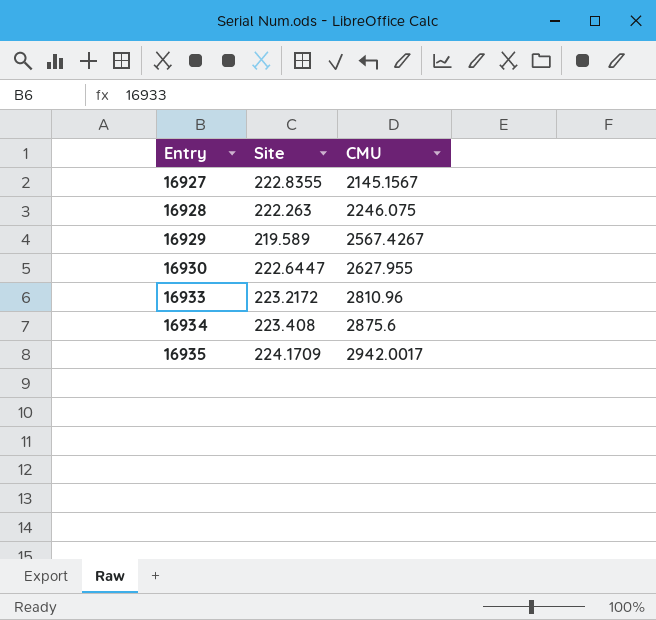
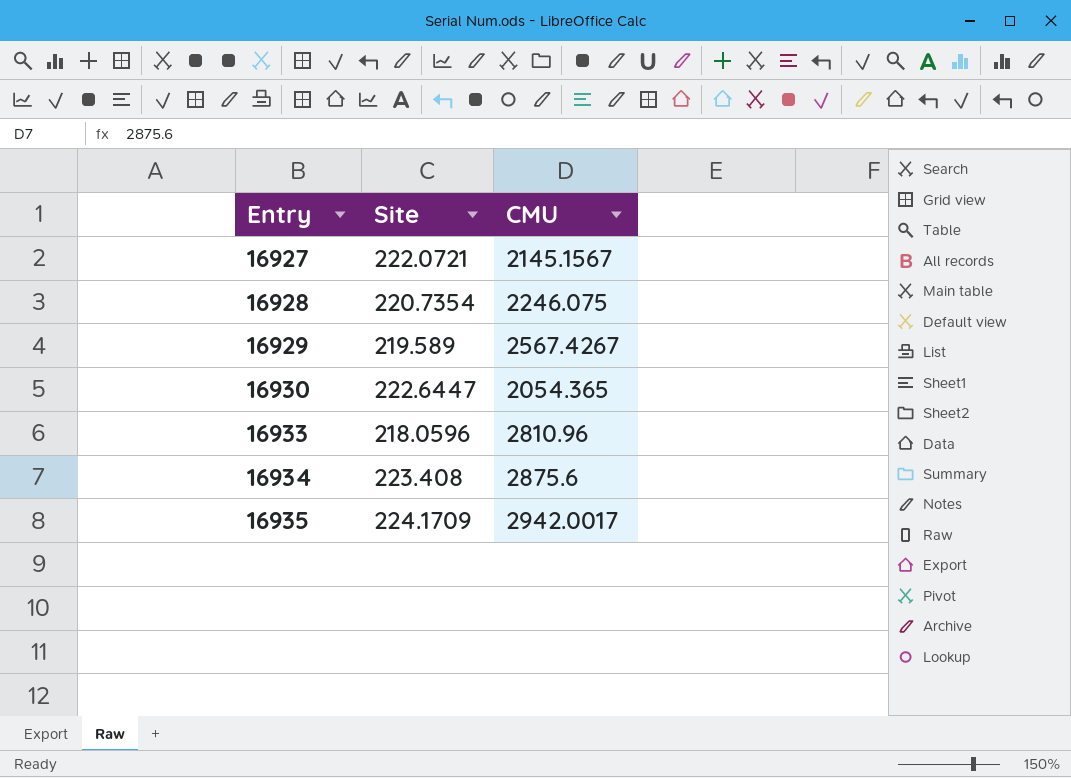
16927 | Site: 222.8355 -> 222.0721
16928 | Site: 222.263 -> 220.7354
16930 | CMU: 2627.955 -> 2054.365
16933 | Site: 223.2172 -> 218.0596

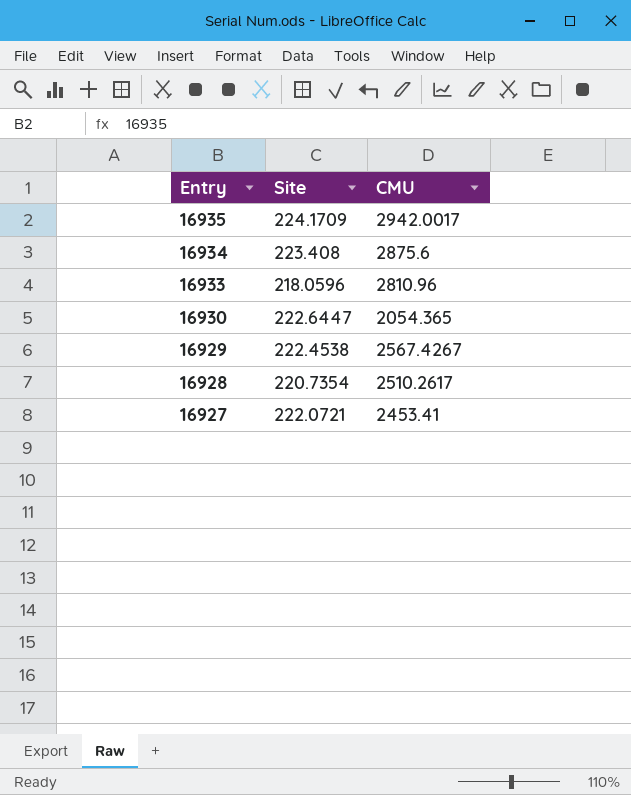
row order: Entry ascending -> Entry descending
16929 | Site: 219.589 -> 222.4538
16928 | CMU: 2246.075 -> 2510.2617
16927 | CMU: 2145.1567 -> 2453.41

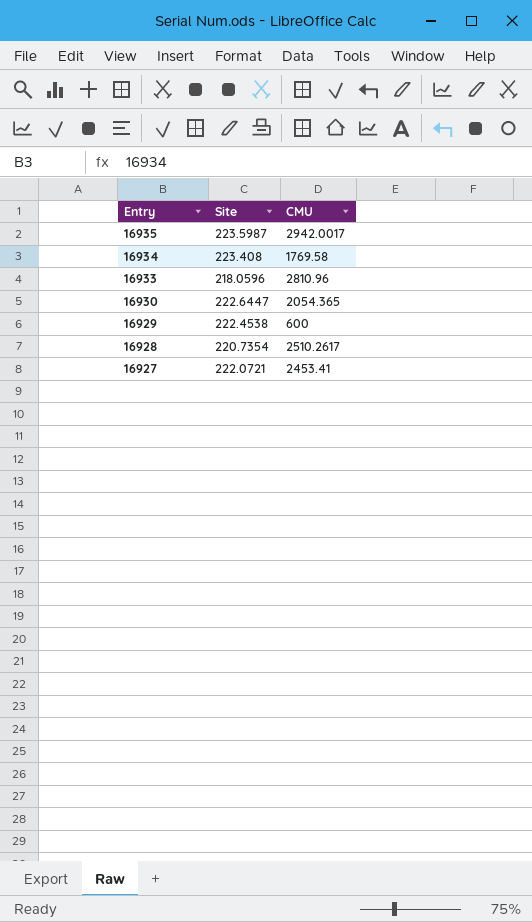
16935 | Site: 224.1709 -> 223.5987
16934 | CMU: 2875.6 -> 1769.58
16929 | CMU: 2567.4267 -> 600

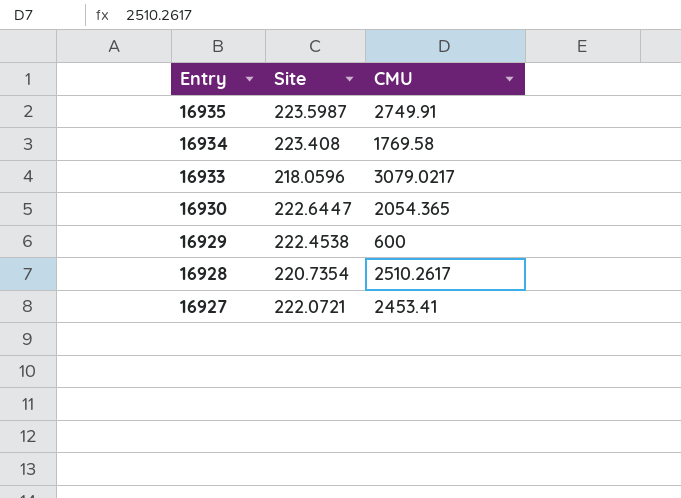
16935 | CMU: 2942.0017 -> 2749.91
16933 | CMU: 2810.96 -> 3079.0217

